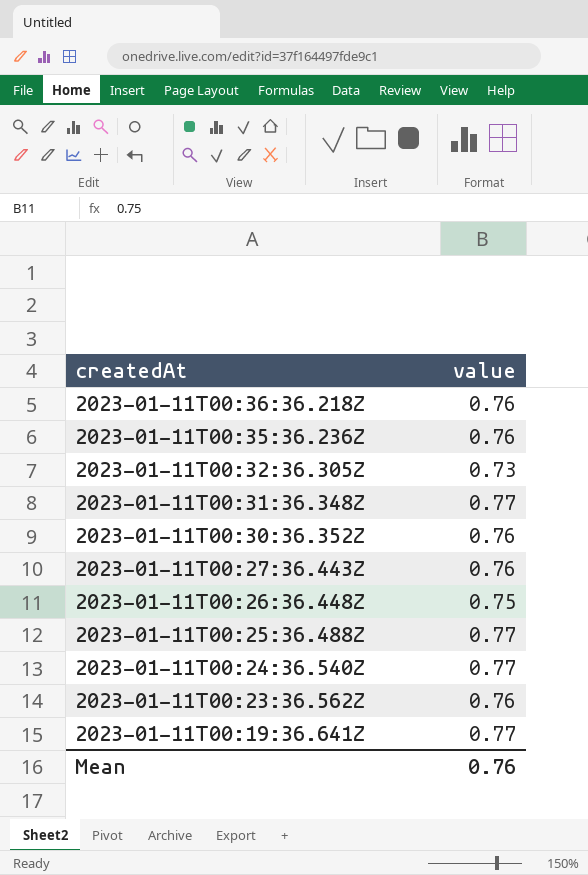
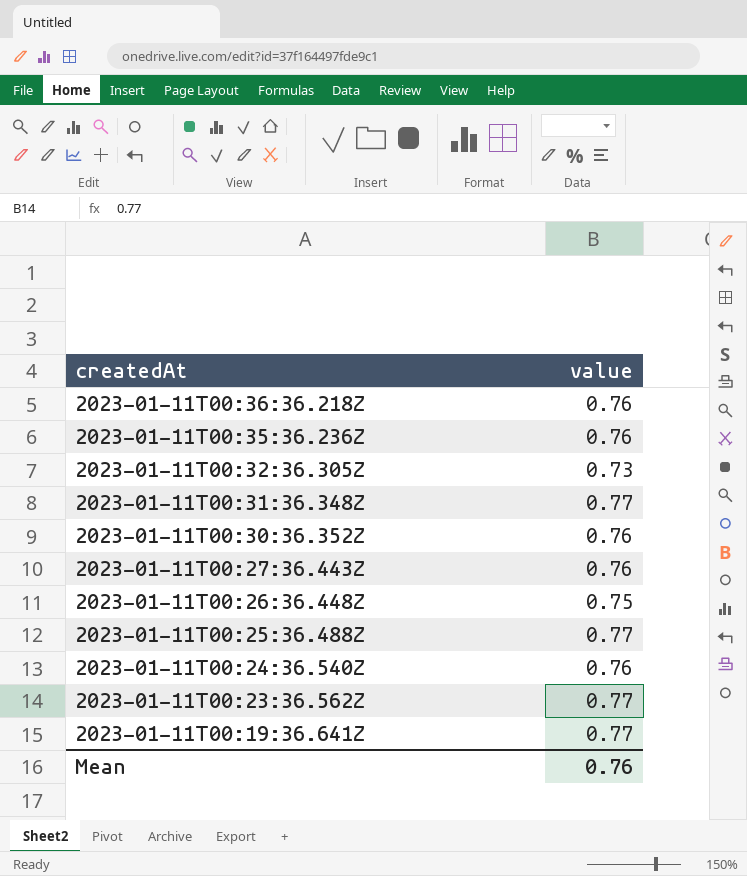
2023-01-11T00:24:36.540Z | value: 0.77 -> 0.76
2023-01-11T00:23:36.562Z | value: 0.76 -> 0.77

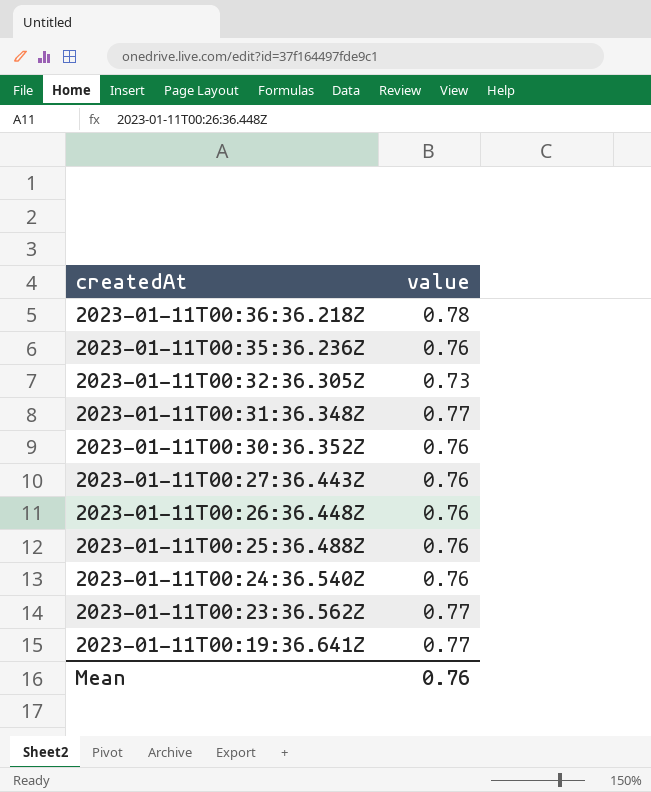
2023-01-11T00:36:36.218Z | value: 0.76 -> 0.78
2023-01-11T00:26:36.448Z | value: 0.75 -> 0.76
2023-01-11T00:25:36.488Z | value: 0.77 -> 0.76

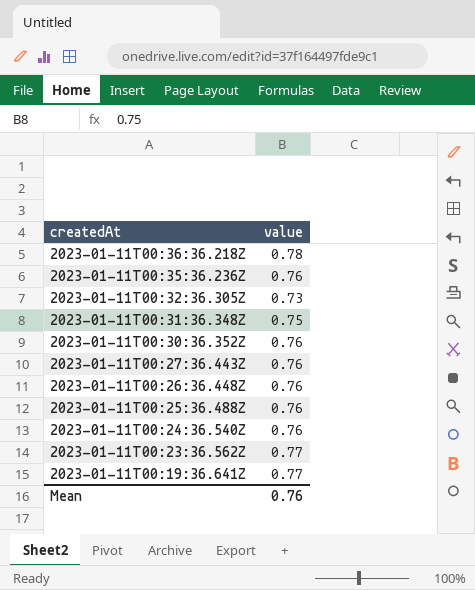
2023-01-11T00:31:36.348Z | value: 0.77 -> 0.75

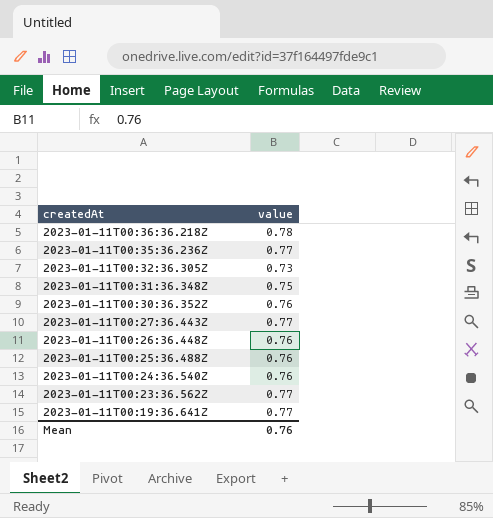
2023-01-11T00:35:36.236Z | value: 0.76 -> 0.77
2023-01-11T00:27:36.443Z | value: 0.76 -> 0.77

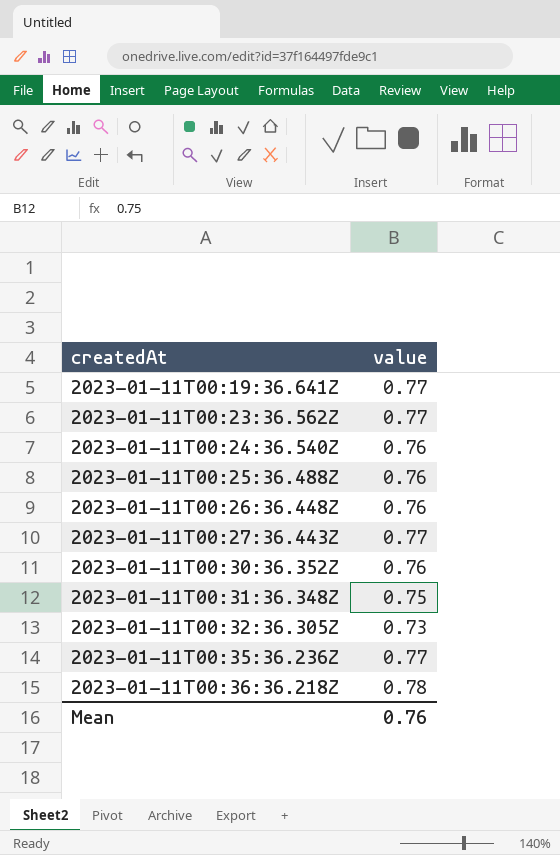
row order: createdAt descending -> createdAt ascending

